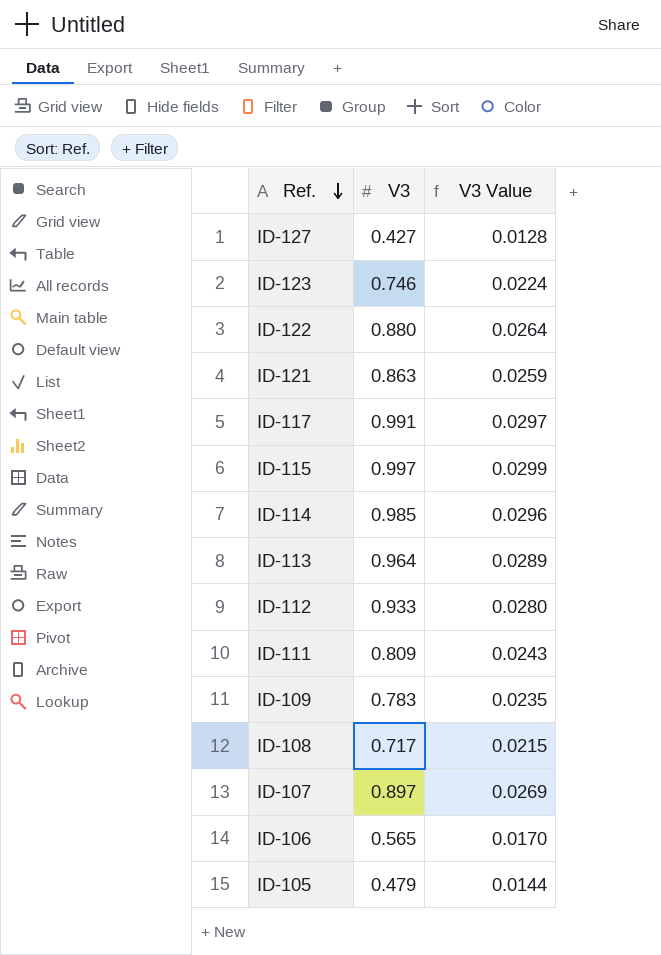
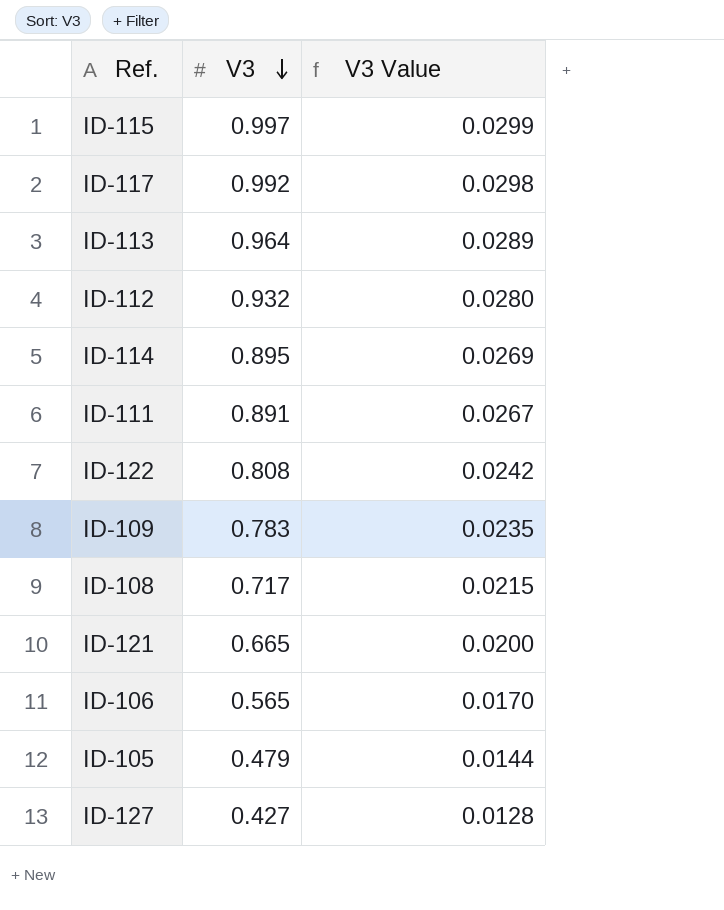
row order: Ref. descending -> V3 descending
row ID-123: 0.746 | 0.0224 -> none
row ID-107: 0.897 | 0.0269 -> none
ID-117 | V3: 0.991 -> 0.992
ID-117 | V3 Value: 0.0297 -> 0.0298
ID-112 | V3: 0.933 -> 0.932
ID-114 | V3: 0.985 -> 0.895
ID-114 | V3 Value: 0.0296 -> 0.0269
ID-111 | V3: 0.809 -> 0.891
ID-111 | V3 Value: 0.0243 -> 0.0267
ID-122 | V3: 0.880 -> 0.808
ID-122 | V3 Value: 0.0264 -> 0.0242
ID-121 | V3: 0.863 -> 0.665
ID-121 | V3 Value: 0.0259 -> 0.0200

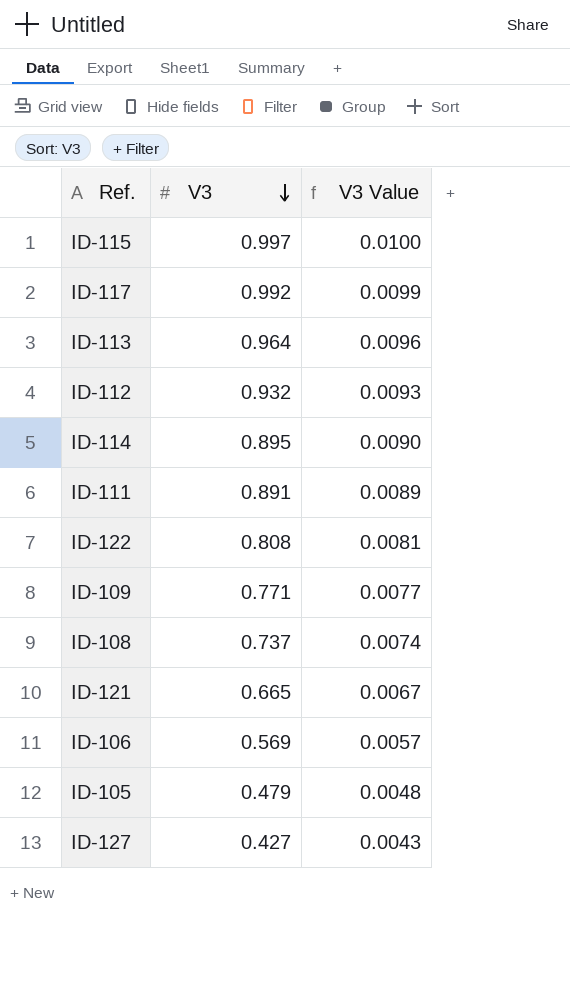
column V3 Value | formula: [V3] * 0.03 -> [V3] * 0.01
ID-109 | V3: 0.783 -> 0.771
ID-108 | V3: 0.717 -> 0.737
ID-106 | V3: 0.565 -> 0.569

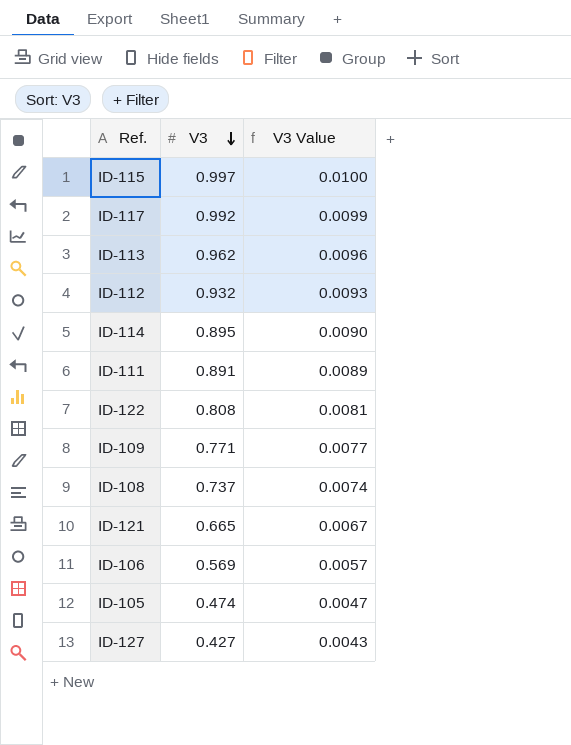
ID-113 | V3: 0.964 -> 0.962
ID-105 | V3: 0.479 -> 0.474
ID-105 | V3 Value: 0.0048 -> 0.0047

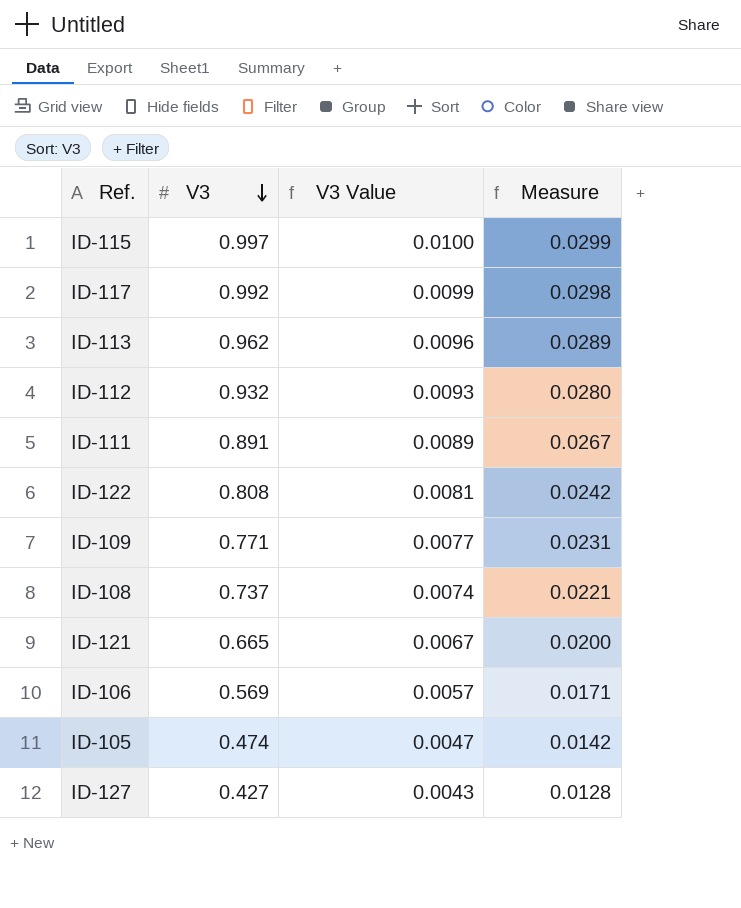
column Measure | formula: none -> [V3] * 0.03
row ID-114: 0.895 | 0.0090 -> none

